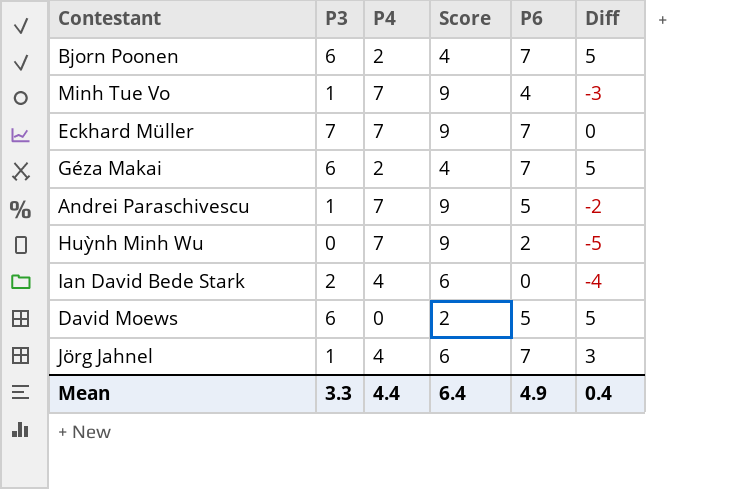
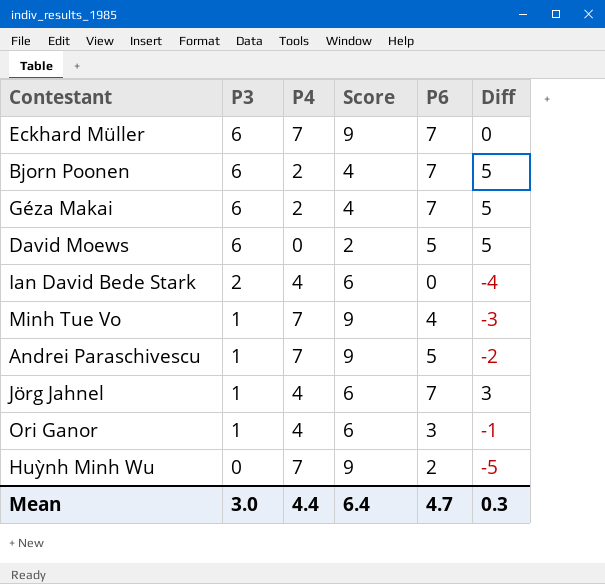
row order: none -> P3 descending
Eckhard Müller | P3: 7 -> 6
row Ori Ganor: none -> 1 | 4 | 6 | 3 | -1
Mean | P3: 3.3 -> 3.0
Mean | P6: 4.9 -> 4.7
Mean | Diff: 0.4 -> 0.3

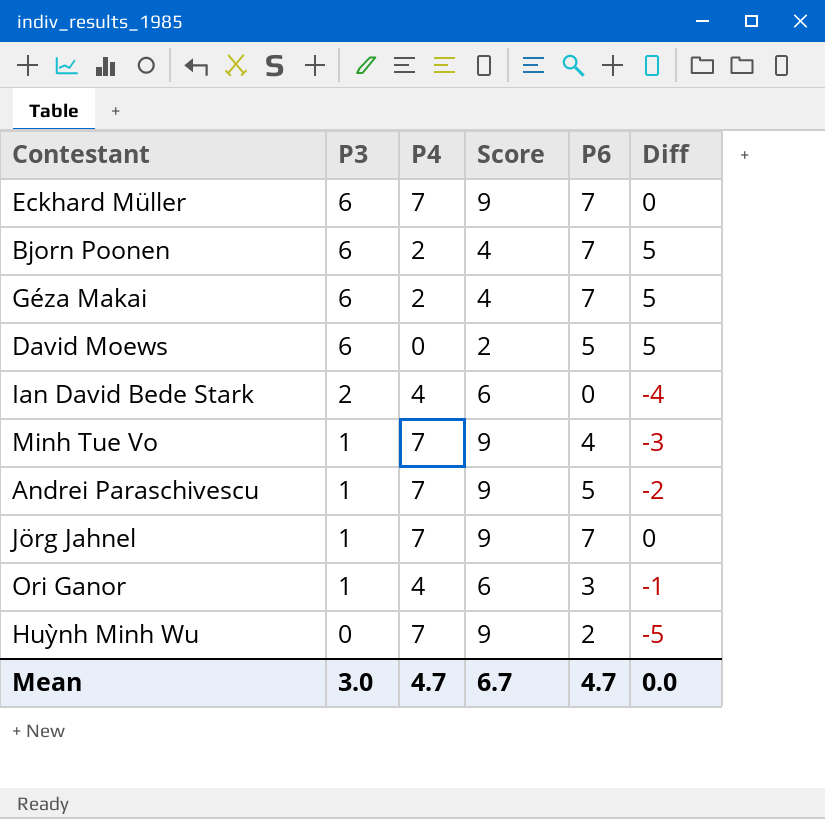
Jörg Jahnel | P4: 4 -> 7
Jörg Jahnel | Score: 6 -> 9
Jörg Jahnel | Diff: 3 -> 0
Mean | P4: 4.4 -> 4.7
Mean | Score: 6.4 -> 6.7
Mean | Diff: 0.3 -> 0.0

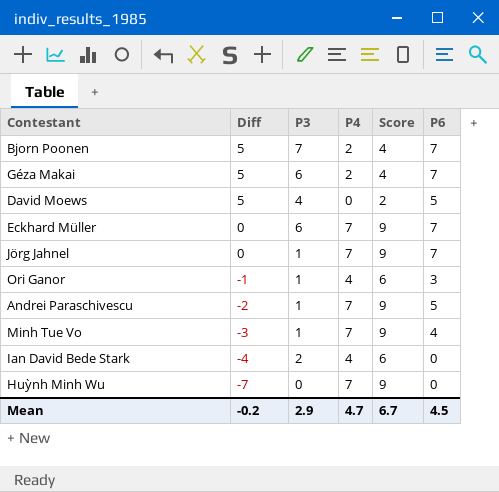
row order: P3 descending -> Diff descending
column Diff | position: 6 -> 2
Bjorn Poonen | P3: 6 -> 7
David Moews | P3: 6 -> 4
Huỳnh Minh Wu | Diff: -5 -> -7
Huỳnh Minh Wu | P6: 2 -> 0
Mean | Diff: 0.0 -> -0.2
Mean | P3: 3.0 -> 2.9
Mean | P6: 4.7 -> 4.5

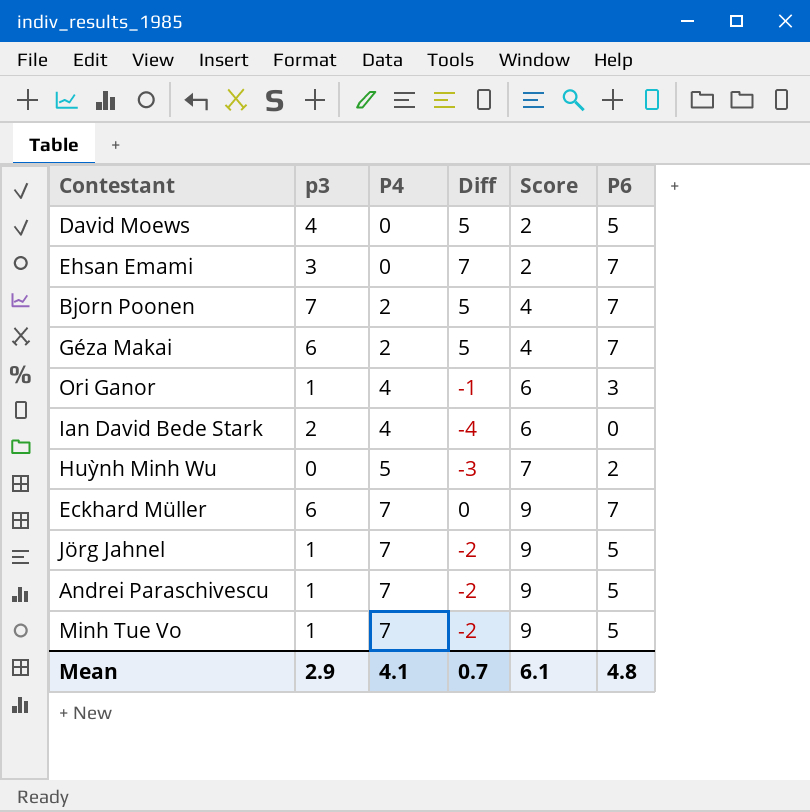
row order: Diff descending -> P4 ascending
column name: P3 -> p3
column Diff | position: 2 -> 4
row Ehsan Emami: none -> 3 | 0 | 7 | 2 | 7
Huỳnh Minh Wu | P4: 7 -> 5
Huỳnh Minh Wu | Diff: -7 -> -3
Huỳnh Minh Wu | Score: 9 -> 7
Huỳnh Minh Wu | P6: 0 -> 2
Jörg Jahnel | Diff: 0 -> -2
Jörg Jahnel | P6: 7 -> 5
Minh Tue Vo | Diff: -3 -> -2
Minh Tue Vo | P6: 4 -> 5
Mean | P4: 4.7 -> 4.1
Mean | Diff: -0.2 -> 0.7
Mean | Score: 6.7 -> 6.1
Mean | P6: 4.5 -> 4.8

